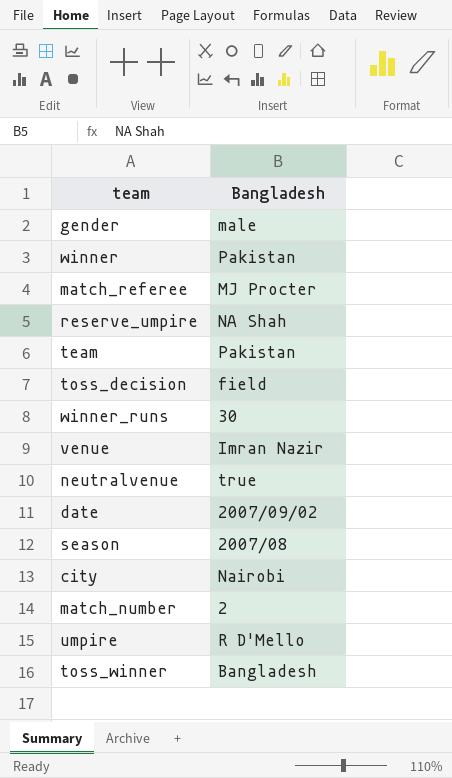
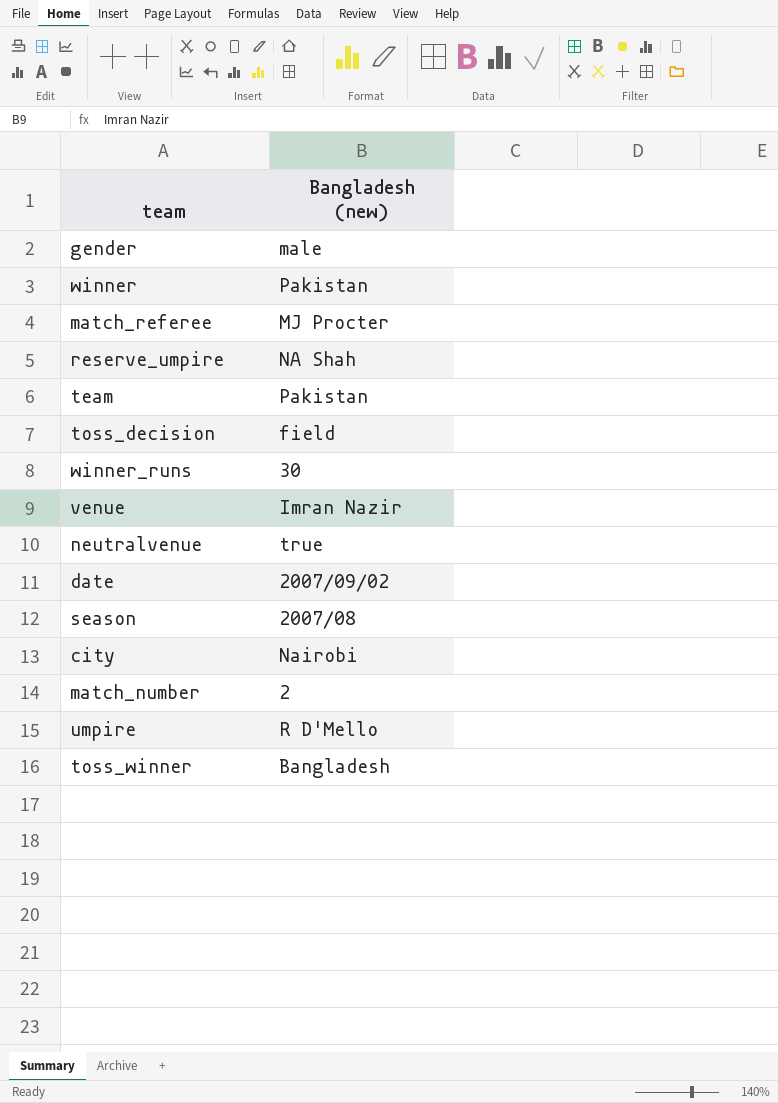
column name: Bangladesh -> Bangladesh (new)

